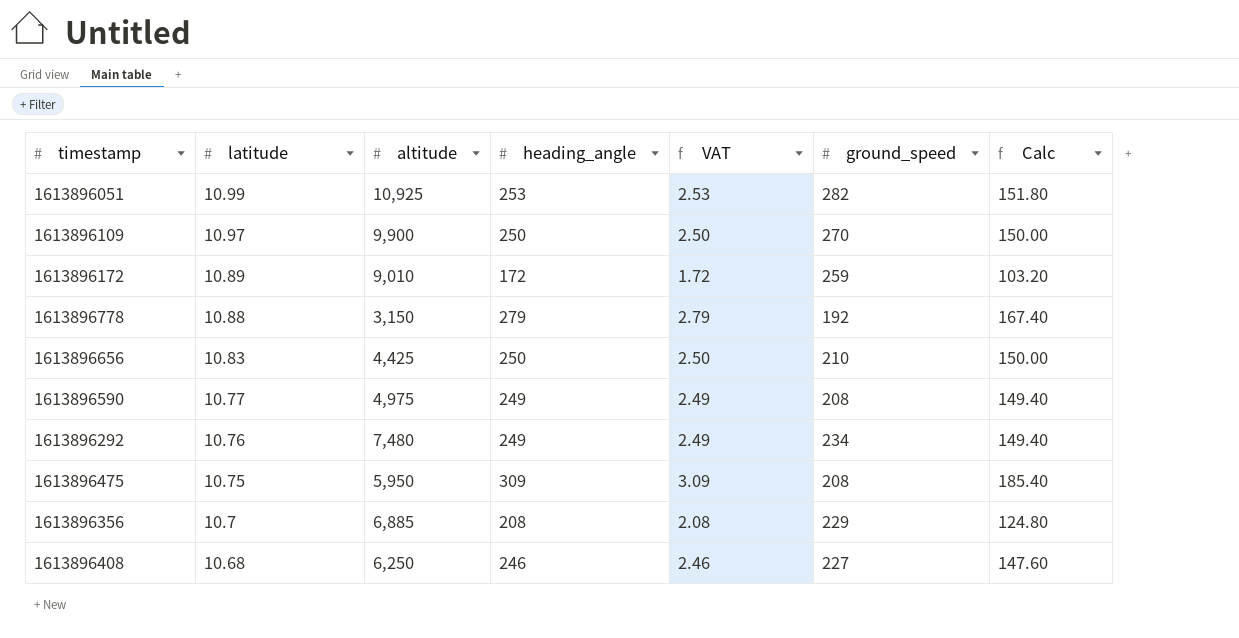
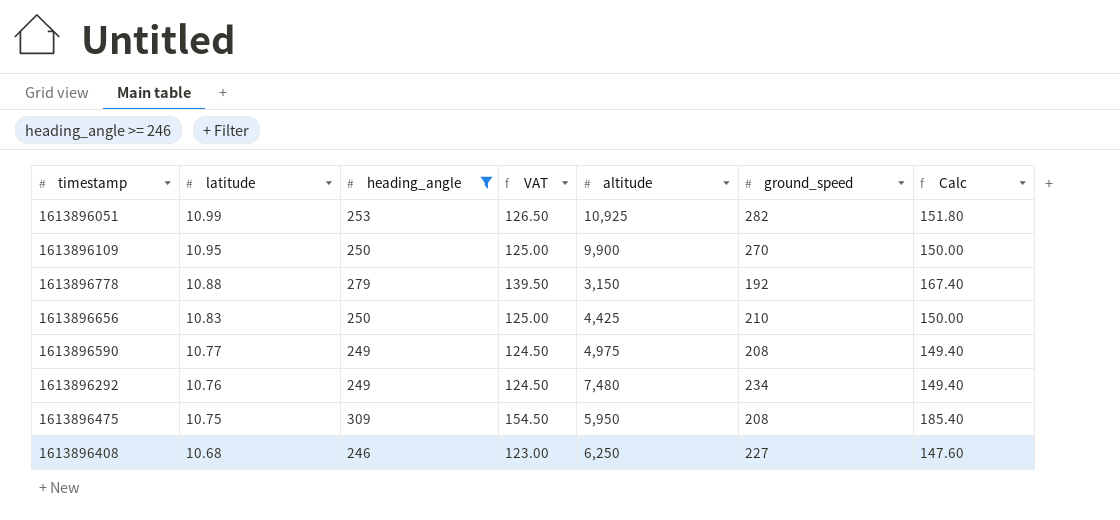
filter: none -> heading_angle >= 246
column VAT | formula: [heading_angle] * 0.01 -> [heading_angle] * 0.5
column altitude | position: 3 -> 5
1613896109 | latitude: 10.97 -> 10.95

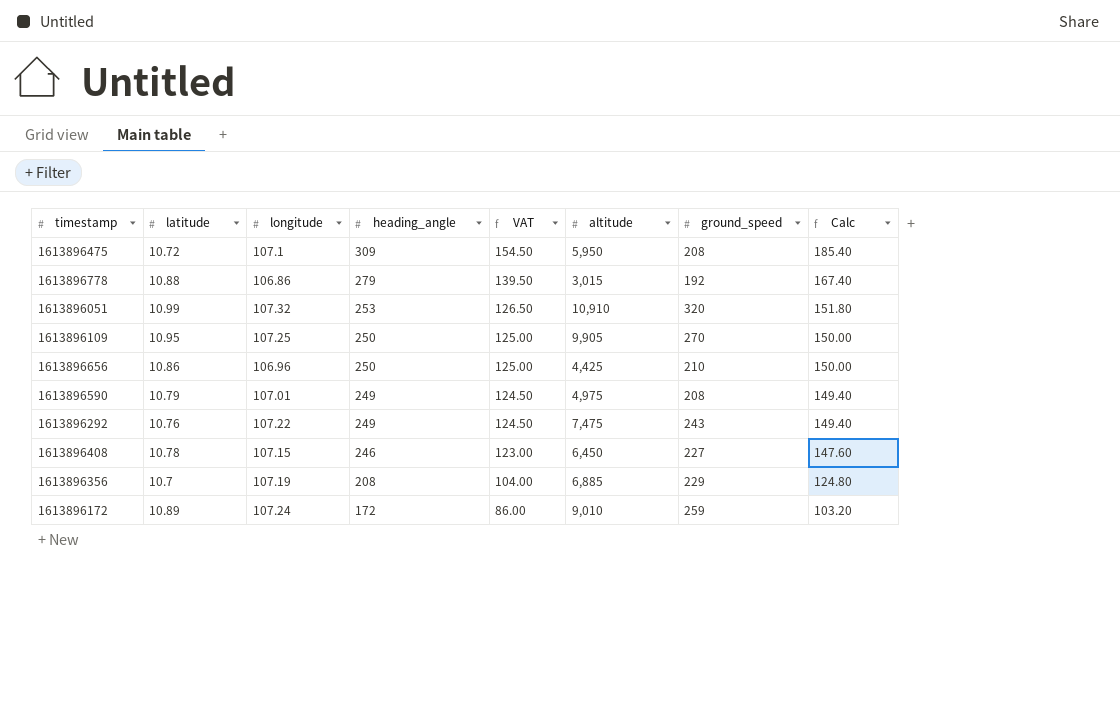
filter: heading_angle >= 246 -> none
row order: latitude descending -> heading_angle descending
column longitude | position: none -> 3
1613896475 | latitude: 10.75 -> 10.72
1613896778 | altitude: 3,150 -> 3,015
1613896051 | altitude: 10,925 -> 10,910
1613896051 | ground_speed: 282 -> 320
1613896109 | altitude: 9,900 -> 9,905
1613896656 | latitude: 10.83 -> 10.86
1613896590 | latitude: 10.77 -> 10.79
1613896292 | altitude: 7,480 -> 7,475
1613896292 | ground_speed: 234 -> 243
1613896408 | latitude: 10.68 -> 10.78
1613896408 | altitude: 6,250 -> 6,450

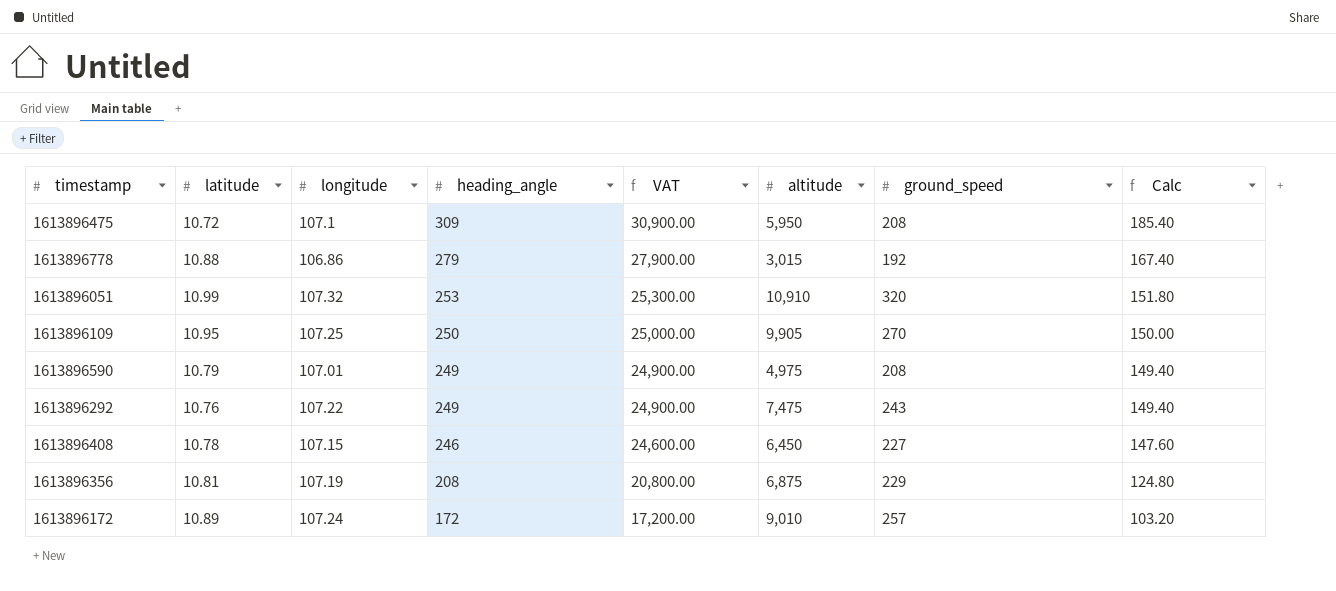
column VAT | formula: [heading_angle] * 0.5 -> [heading_angle] * 100
row 1613896656: 10.86 | 106.96 | 250 | 125.00 | 4,425 | 210 | 150.00 -> none
1613896356 | latitude: 10.7 -> 10.81
1613896356 | altitude: 6,885 -> 6,875
1613896172 | ground_speed: 259 -> 257

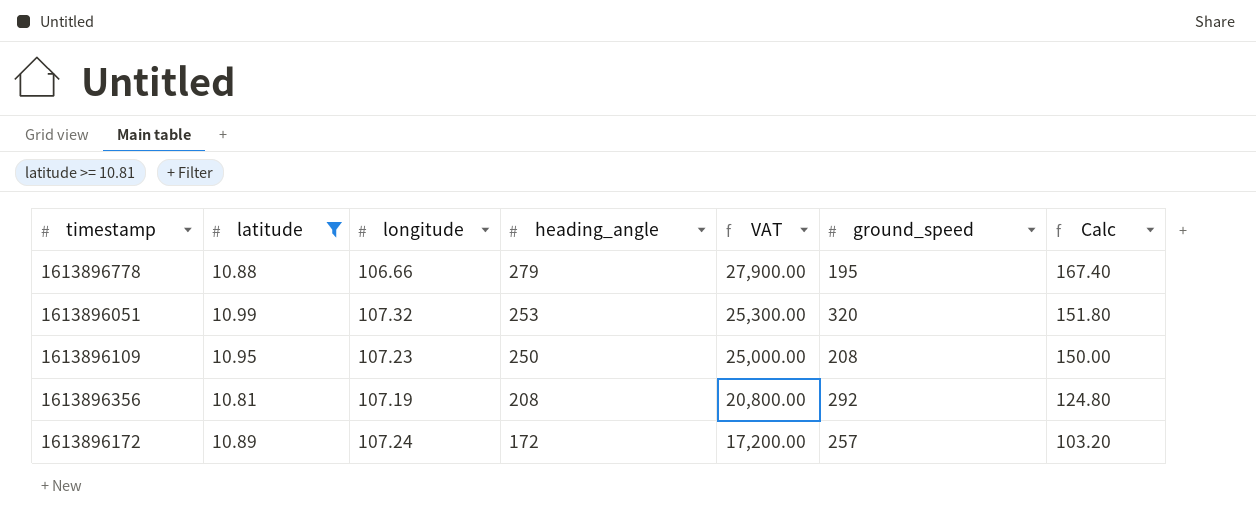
filter: none -> latitude >= 10.81
column altitude | position: 6 -> none
1613896778 | longitude: 106.86 -> 106.66
1613896778 | ground_speed: 192 -> 195
1613896109 | longitude: 107.25 -> 107.23
1613896109 | ground_speed: 270 -> 208
1613896356 | ground_speed: 229 -> 292

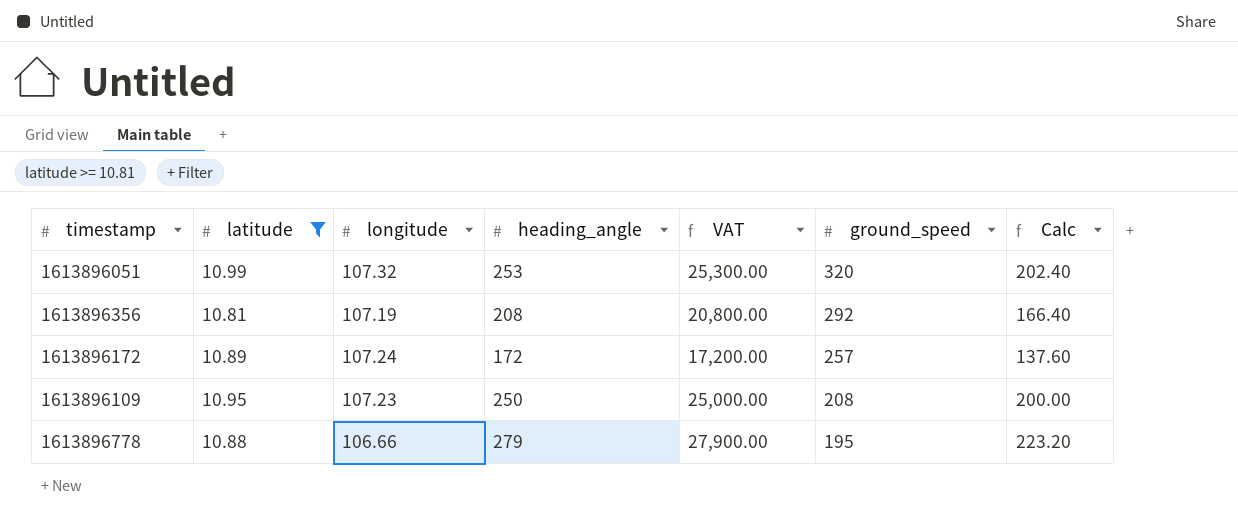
row order: heading_angle descending -> ground_speed descending
column Calc | formula: [heading_angle] * 0.6 -> [heading_angle] * 0.8

